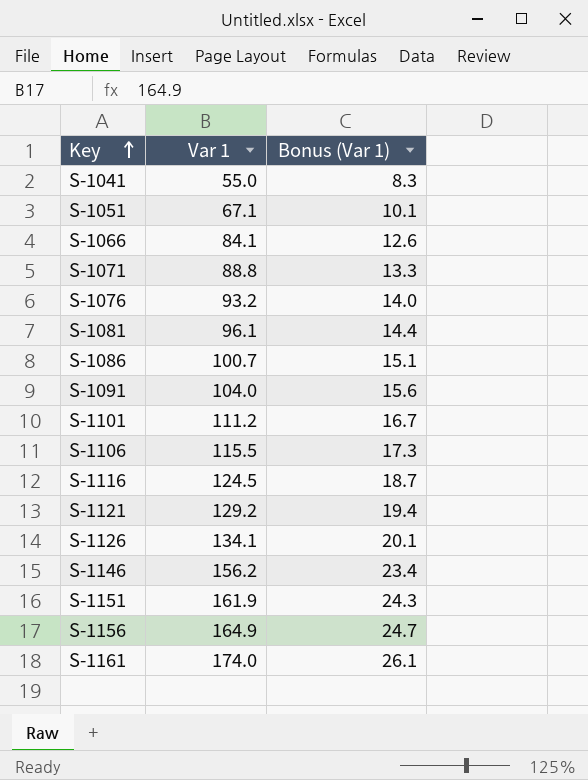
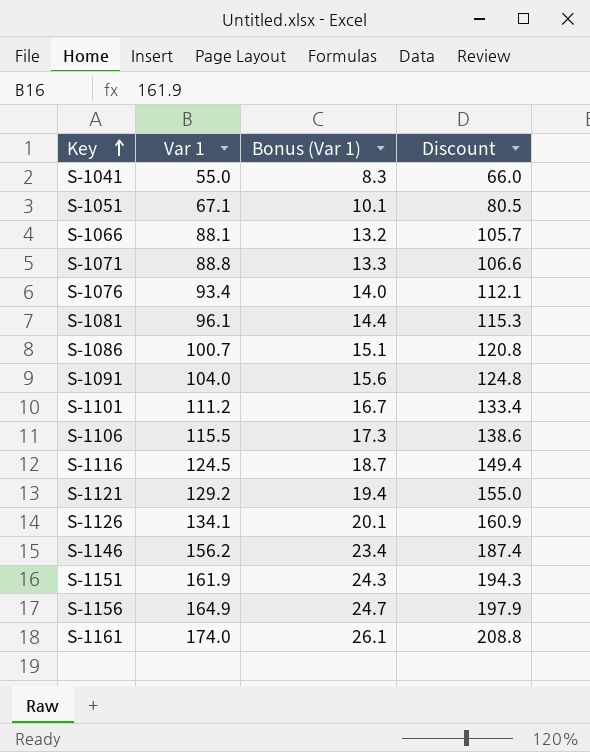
column Discount | formula: none -> [Var 1] * 1.2
S-1066 | Var 1: 84.1 -> 88.1
S-1066 | Bonus (Var 1): 12.6 -> 13.2
S-1076 | Var 1: 93.2 -> 93.4

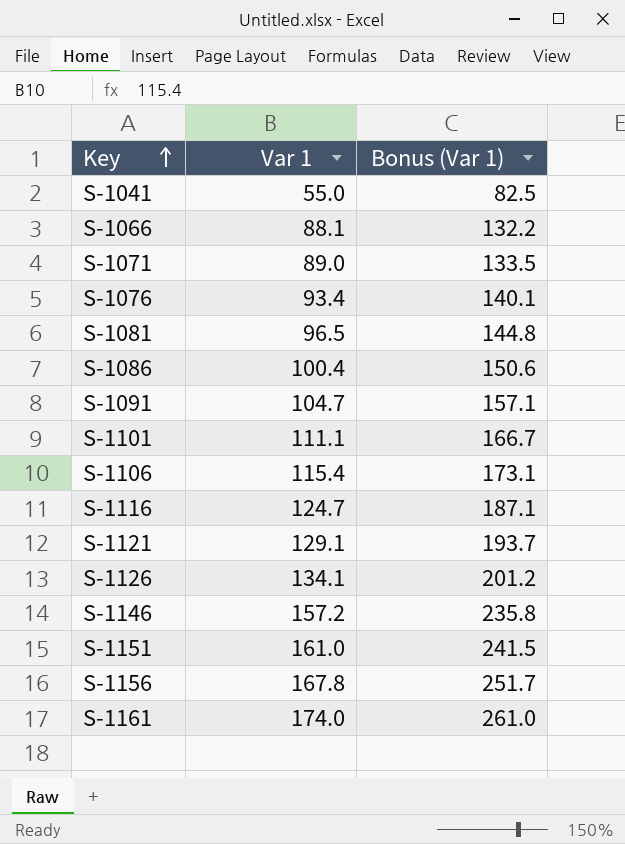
column Discount | formula: [Var 1] * 1.2 -> none
column Bonus (Var 1) | formula: [Var 1] * 0.15 -> [Var 1] * 1.5
row S-1051: 67.1 | 10.1 | 80.5 -> none
S-1071 | Var 1: 88.8 -> 89.0
S-1081 | Var 1: 96.1 -> 96.5
S-1086 | Var 1: 100.7 -> 100.4
S-1091 | Var 1: 104.0 -> 104.7
S-1101 | Var 1: 111.2 -> 111.1
S-1106 | Var 1: 115.5 -> 115.4
S-1116 | Var 1: 124.5 -> 124.7
S-1121 | Var 1: 129.2 -> 129.1
S-1146 | Var 1: 156.2 -> 157.2
S-1151 | Var 1: 161.9 -> 161.0
S-1156 | Var 1: 164.9 -> 167.8

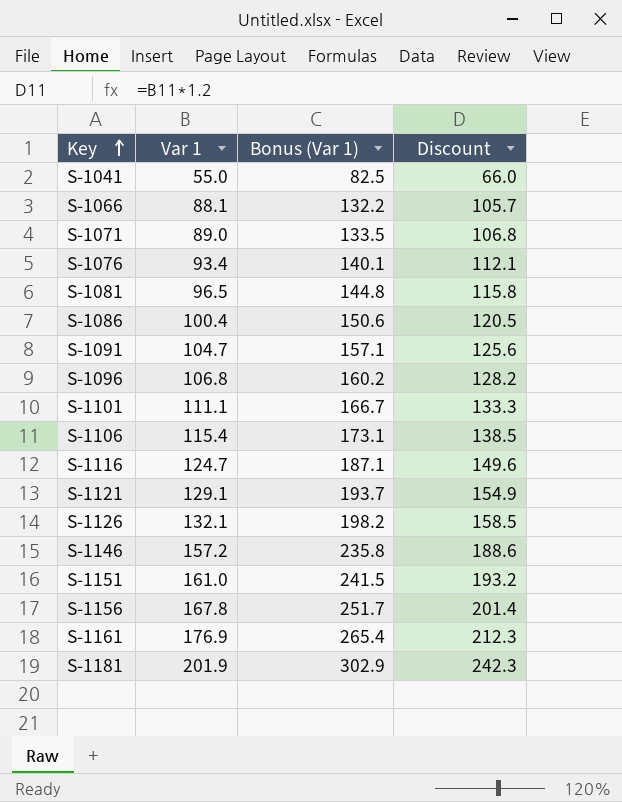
column Discount | formula: none -> [Var 1] * 1.2
row S-1096: none -> 106.8 | 160.2 | 128.2
S-1126 | Var 1: 134.1 -> 132.1
S-1126 | Bonus (Var 1): 201.2 -> 198.2
S-1161 | Var 1: 174.0 -> 176.9
S-1161 | Bonus (Var 1): 261.0 -> 265.4
row S-1181: none -> 201.9 | 302.9 | 242.3

